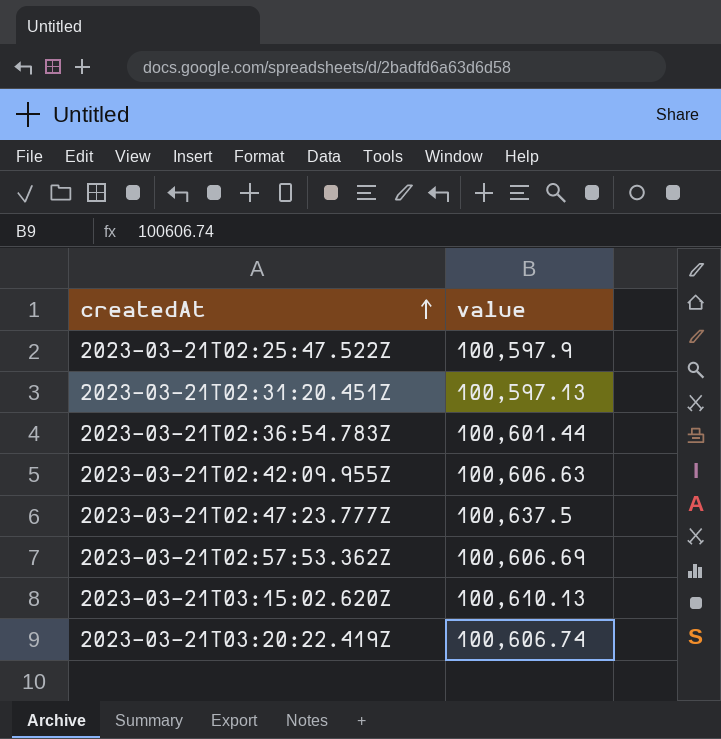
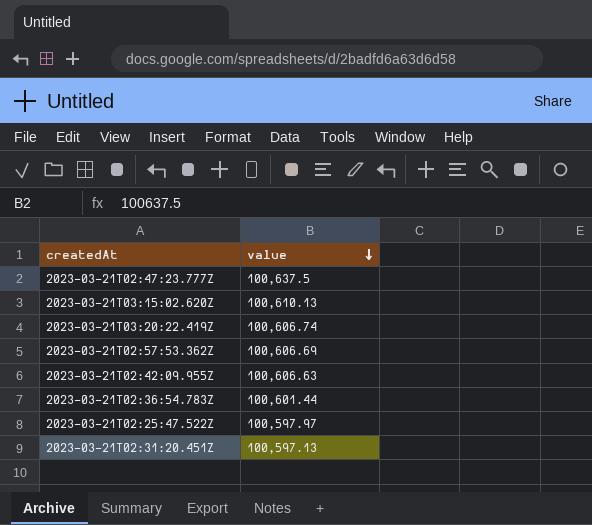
row order: createdAt ascending -> value descending
2023-03-21T02:25:47.522Z | value: 100,597.9 -> 100,597.97

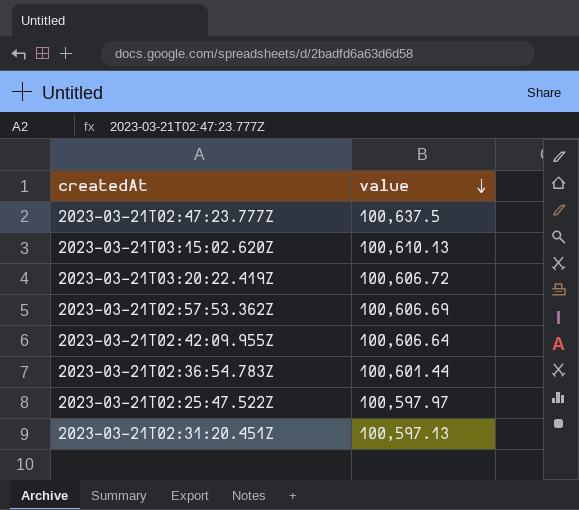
2023-03-21T03:20:22.419Z | value: 100,606.74 -> 100,606.72
2023-03-21T02:42:09.955Z | value: 100,606.63 -> 100,606.64

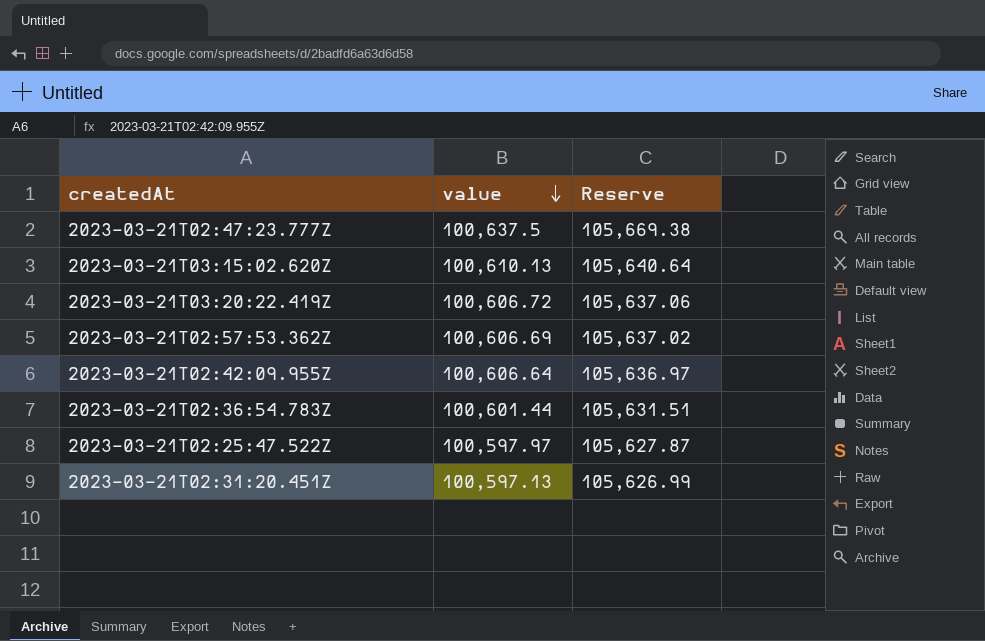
column Reserve | formula: none -> [value] * 1.05

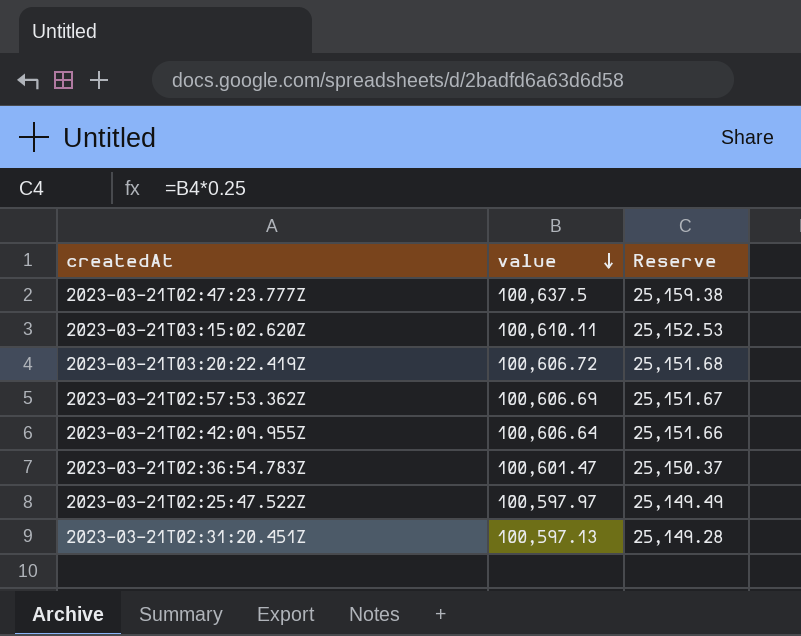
column Reserve | formula: [value] * 1.05 -> [value] * 0.25
2023-03-21T03:15:02.620Z | value: 100,610.13 -> 100,610.11
2023-03-21T02:36:54.783Z | value: 100,601.44 -> 100,601.47

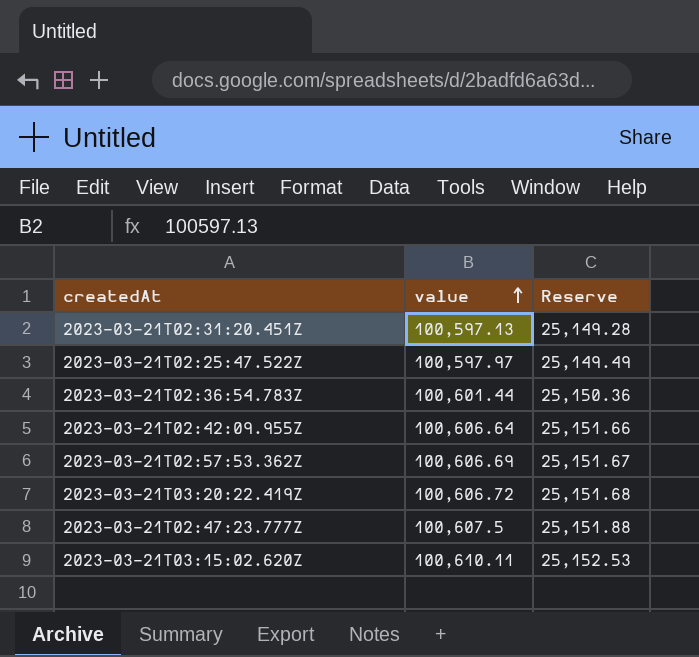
row order: value descending -> value ascending
2023-03-21T02:36:54.783Z | value: 100,601.47 -> 100,601.44
2023-03-21T02:36:54.783Z | Reserve: 25,150.37 -> 25,150.36
2023-03-21T02:47:23.777Z | value: 100,637.5 -> 100,607.5
2023-03-21T02:47:23.777Z | Reserve: 25,159.38 -> 25,151.88

